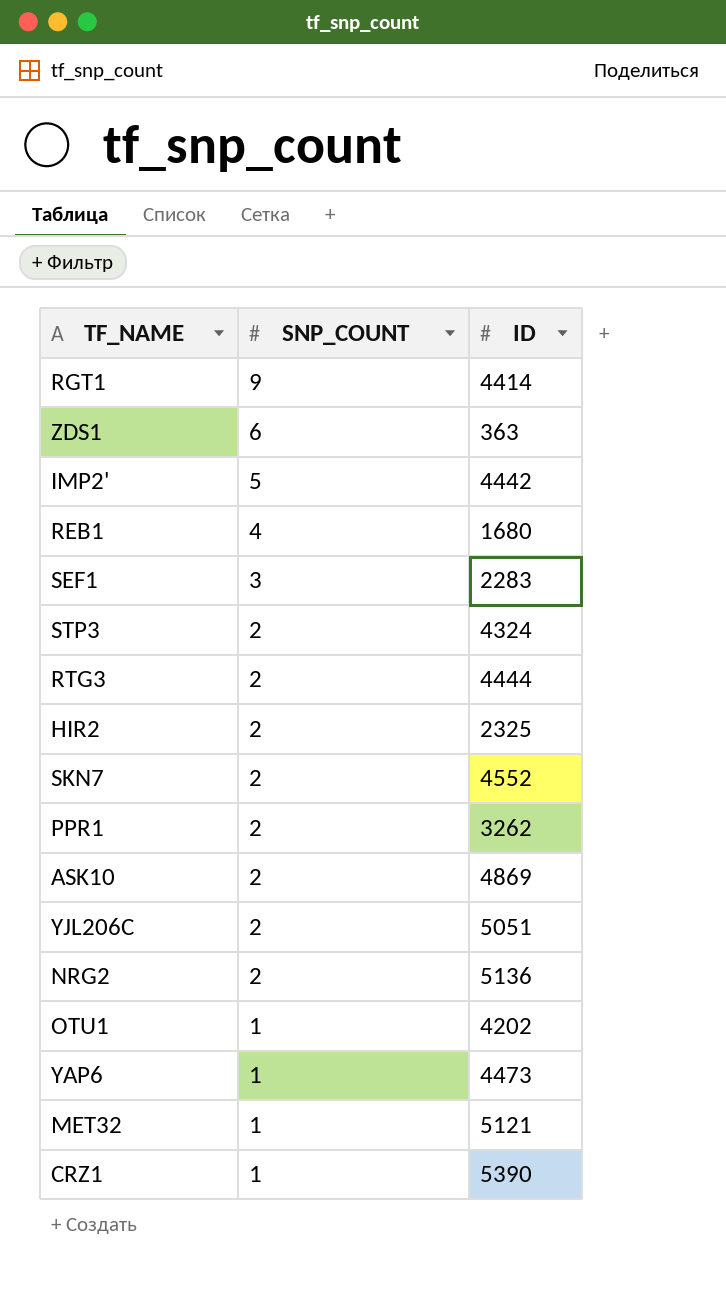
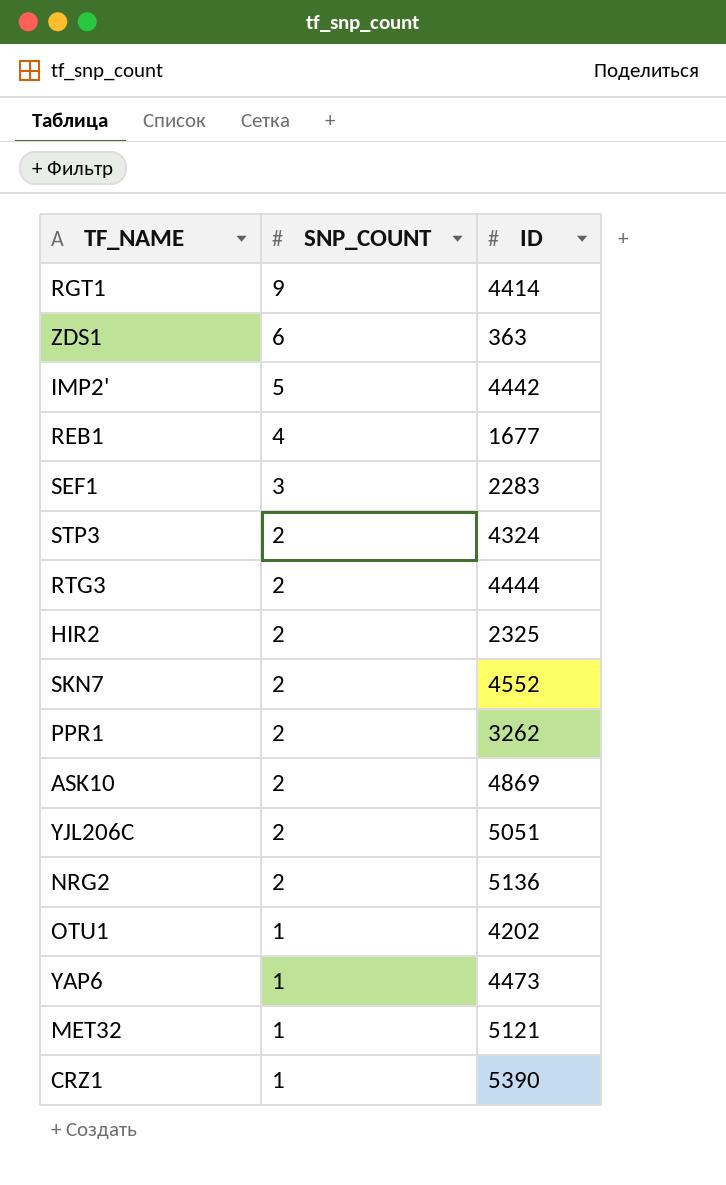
REB1 | ID: 1680 -> 1677

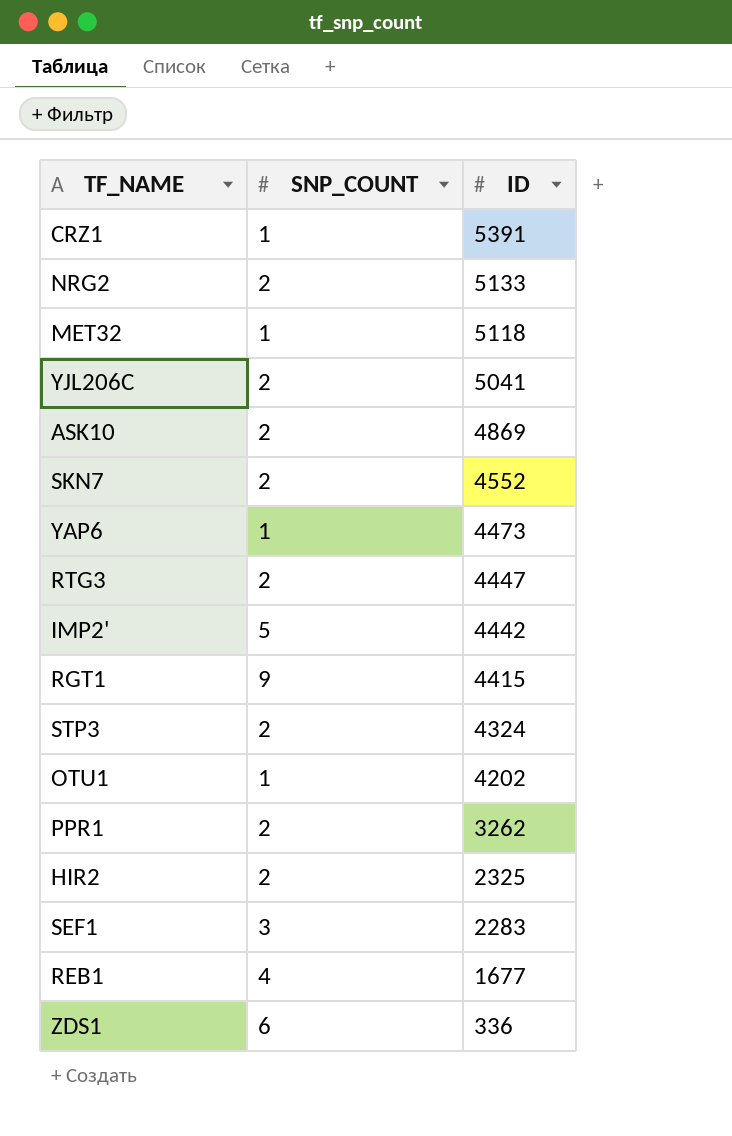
row order: SNP_COUNT descending -> ID descending
CRZ1 | ID: 5390 -> 5391
NRG2 | ID: 5136 -> 5133
MET32 | ID: 5121 -> 5118
YJL206C | ID: 5051 -> 5041
RTG3 | ID: 4444 -> 4447
RGT1 | ID: 4414 -> 4415
ZDS1 | ID: 363 -> 336

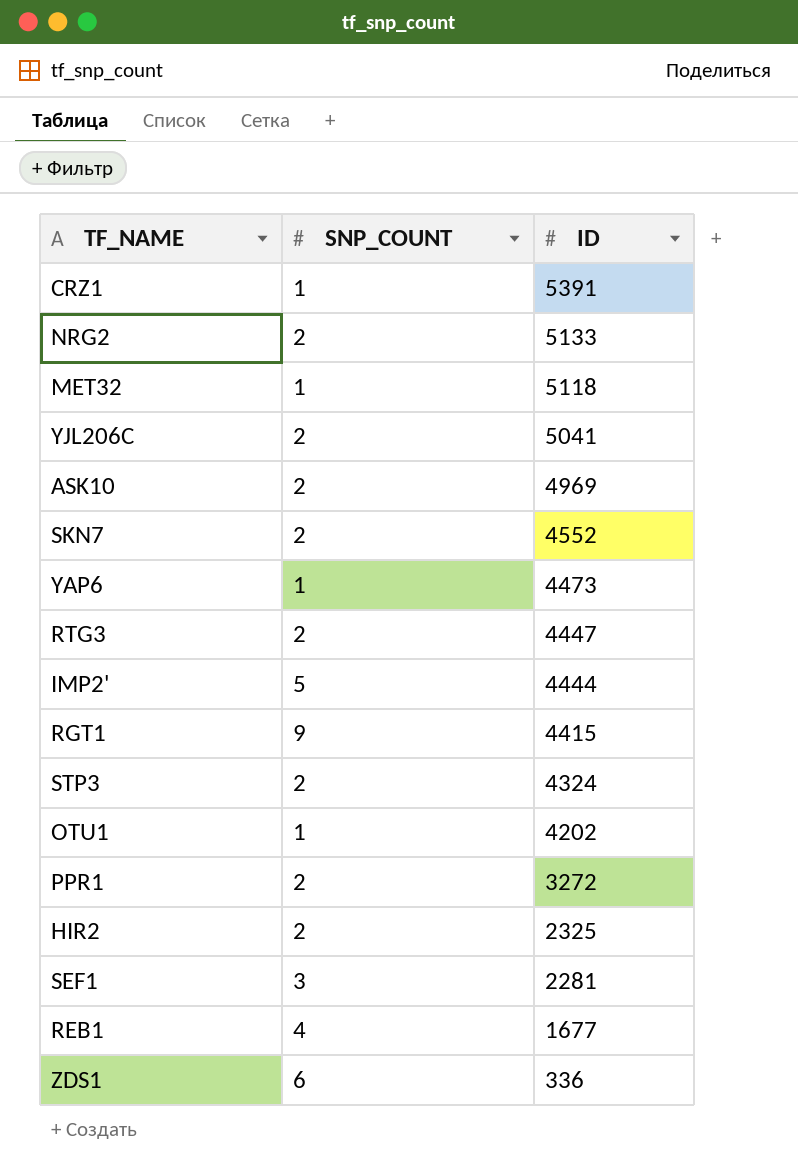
ASK10 | ID: 4869 -> 4969
IMP2' | ID: 4442 -> 4444
PPR1 | ID: 3262 -> 3272
SEF1 | ID: 2283 -> 2281

